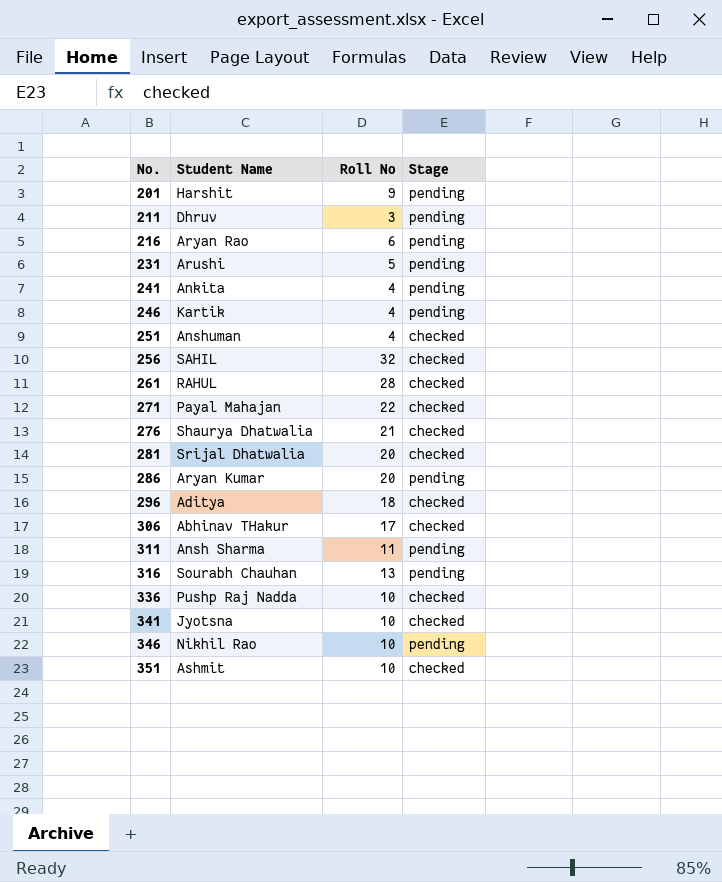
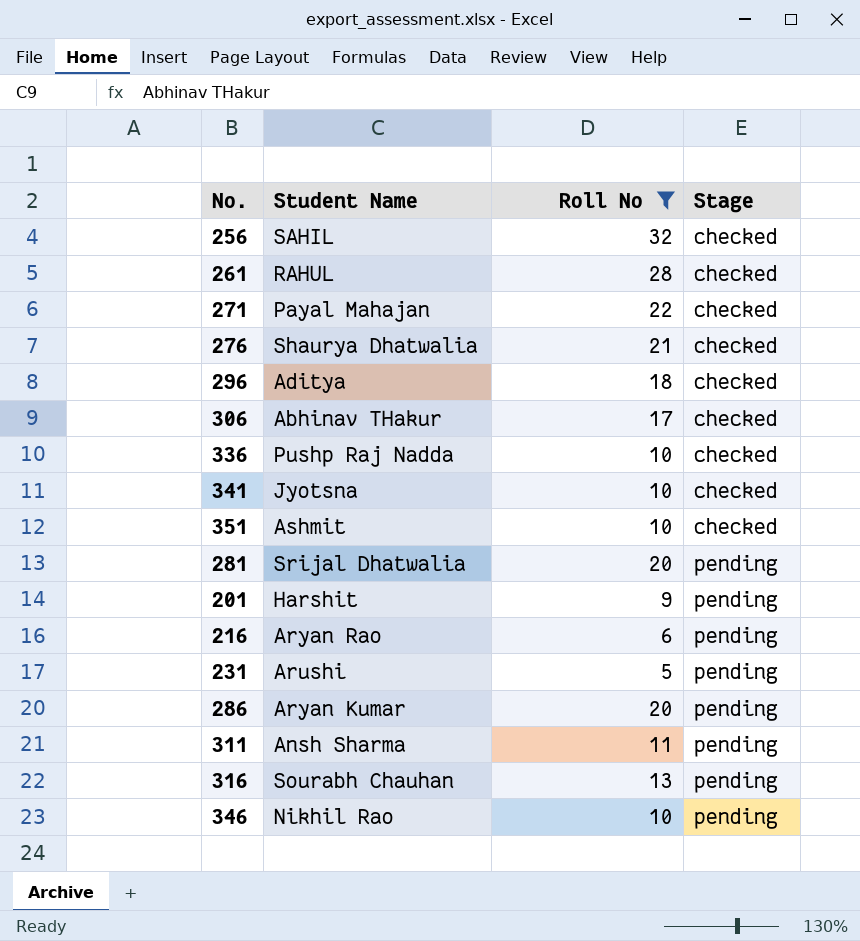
filter: none -> Roll No >= 5
row order: No. ascending -> Stage ascending
281 | Stage: checked -> pending

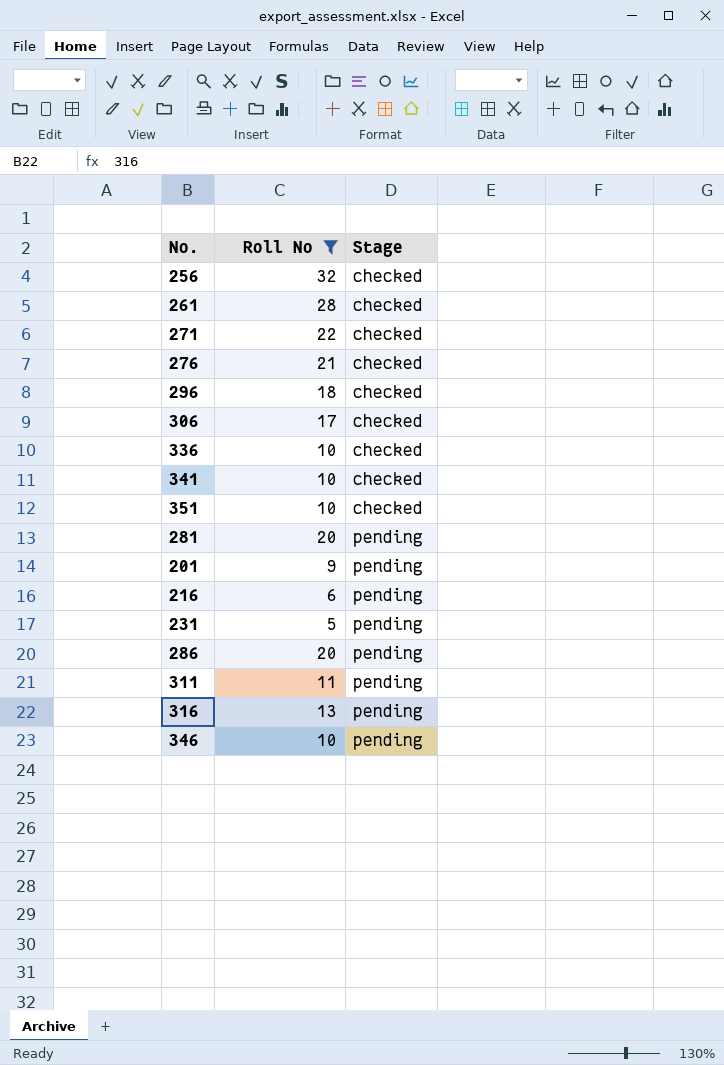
column Student Name | position: 2 -> none

